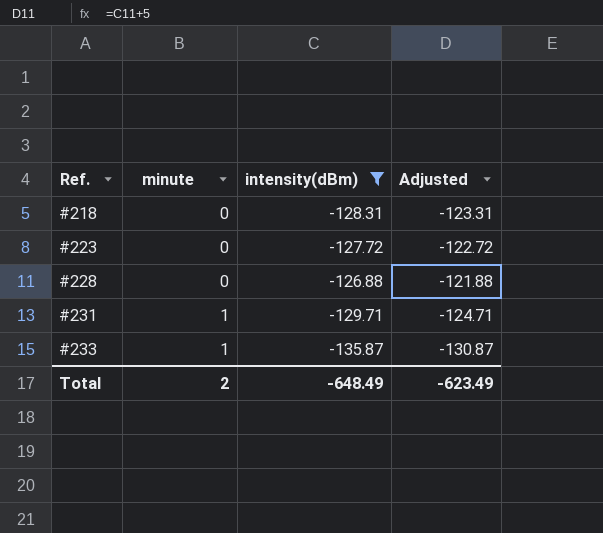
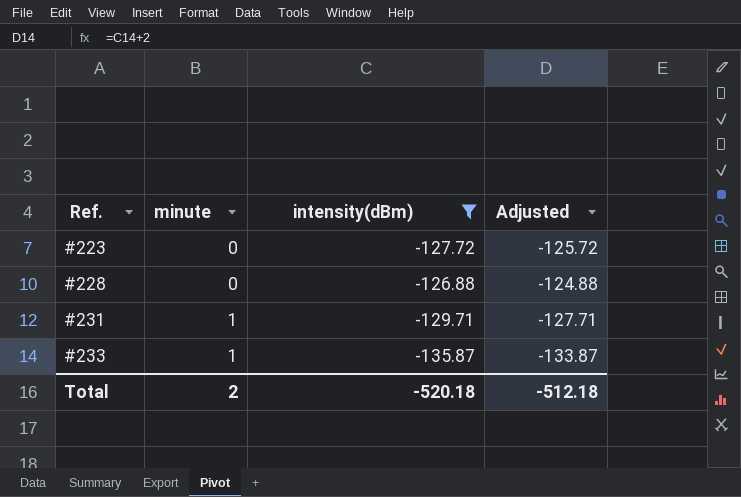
column Adjusted | formula: [intensity(dBm)] + 5 -> [intensity(dBm)] + 2
row #218: 0 | -128.31 | -123.31 -> none
Total | intensity(dBm): -648.49 -> -520.18
Total | Adjusted: -623.49 -> -512.18

